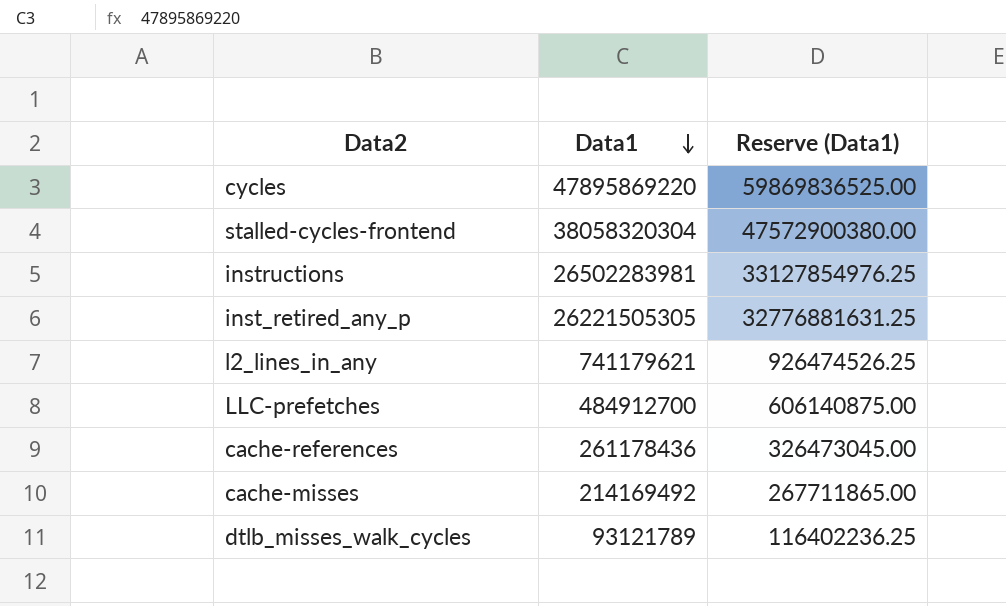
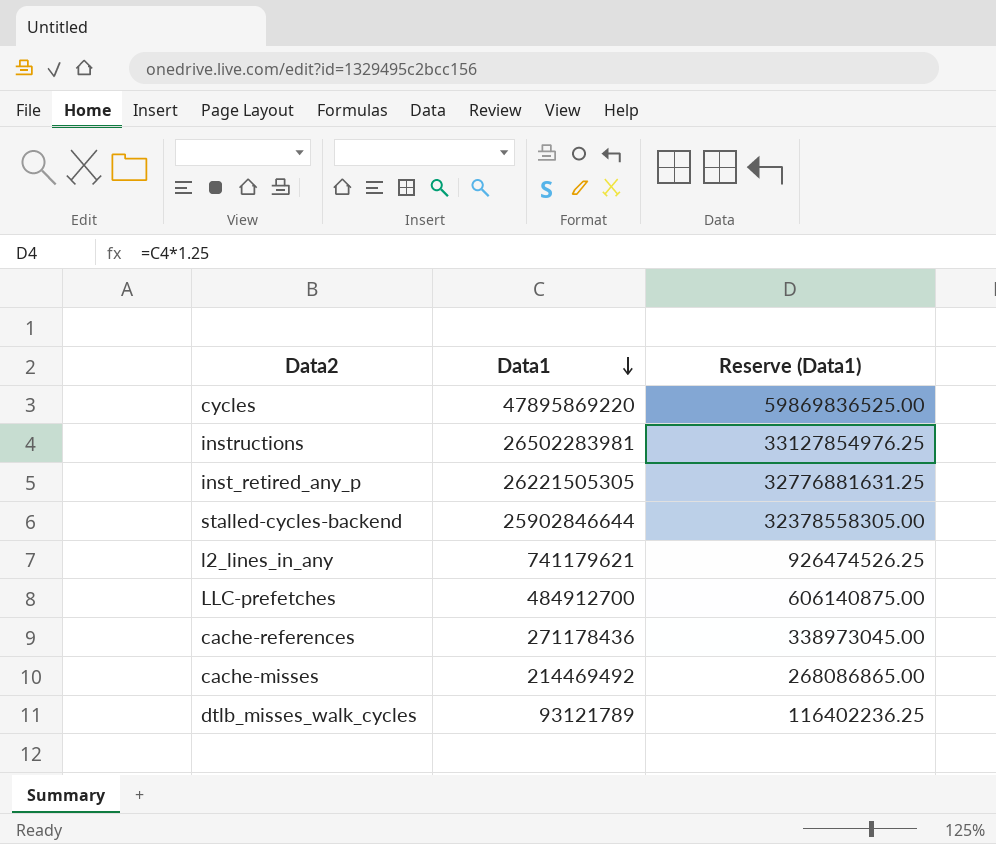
row stalled-cycles-frontend: 38058320304 | 47572900380.00 -> none
row stalled-cycles-backend: none -> 25902846644 | 32378558305.00
cache-references | Data1: 261178436 -> 271178436
cache-references | Reserve (Data1): 326473045.00 -> 338973045.00
cache-misses | Data1: 214169492 -> 214469492
cache-misses | Reserve (Data1): 267711865.00 -> 268086865.00

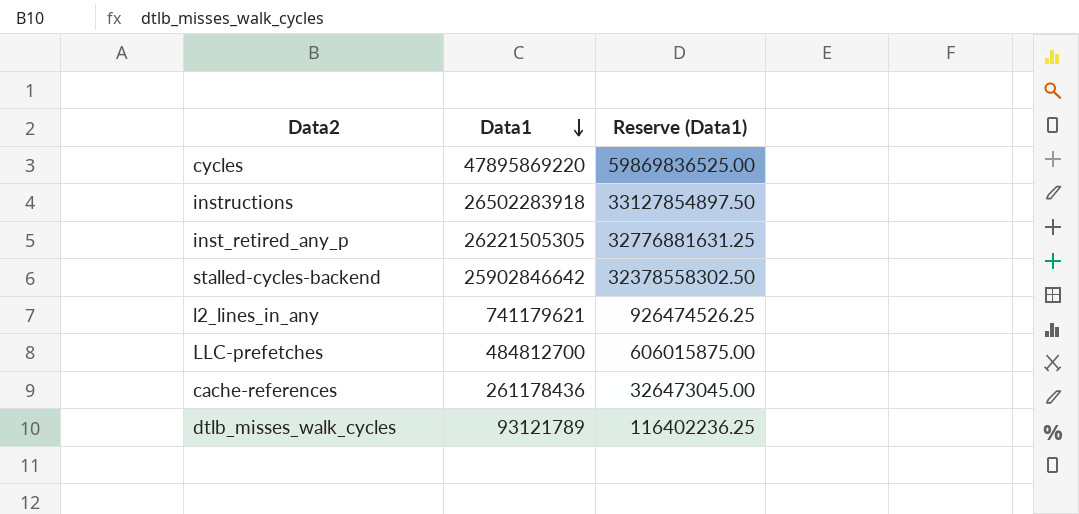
row cache-misses: 214469492 | 268086865.00 -> none
instructions | Data1: 26502283981 -> 26502283918
instructions | Reserve (Data1): 33127854976.25 -> 33127854897.50
stalled-cycles-backend | Data1: 25902846644 -> 25902846642
stalled-cycles-backend | Reserve (Data1): 32378558305.00 -> 32378558302.50
LLC-prefetches | Data1: 484912700 -> 484812700
LLC-prefetches | Reserve (Data1): 606140875.00 -> 606015875.00
cache-references | Data1: 271178436 -> 261178436
cache-references | Reserve (Data1): 338973045.00 -> 326473045.00

